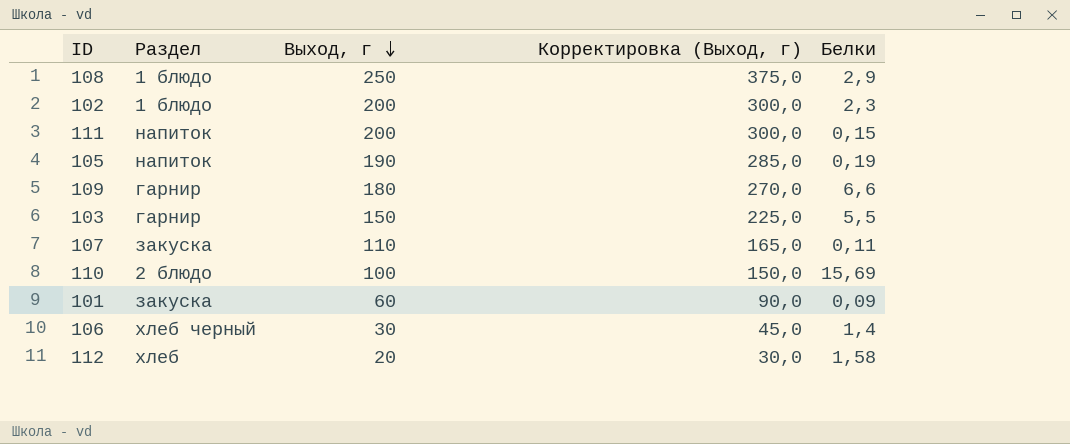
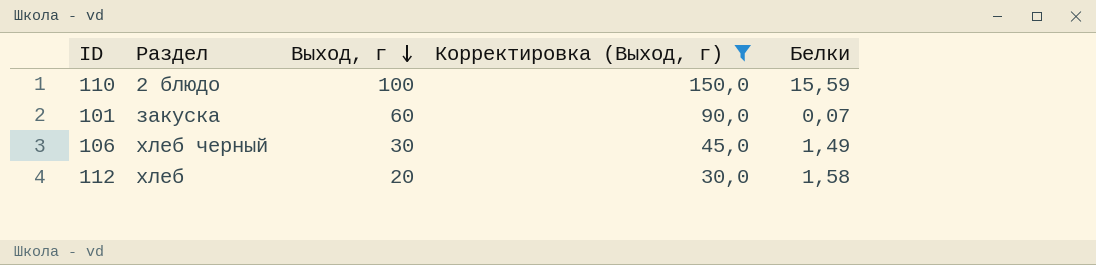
filter: none -> Корректировка (Выход, г) <= 150,0
110 | Белки: 15,69 -> 15,59
101 | Белки: 0,09 -> 0,07
106 | Белки: 1,4 -> 1,49

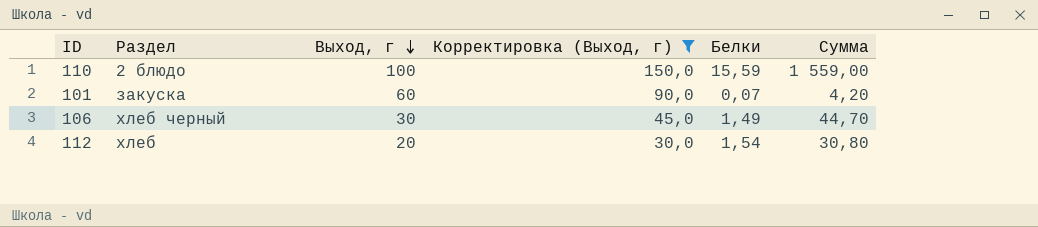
column Сумма | formula: none -> [Выход, г] * [Белки]
112 | Белки: 1,58 -> 1,54

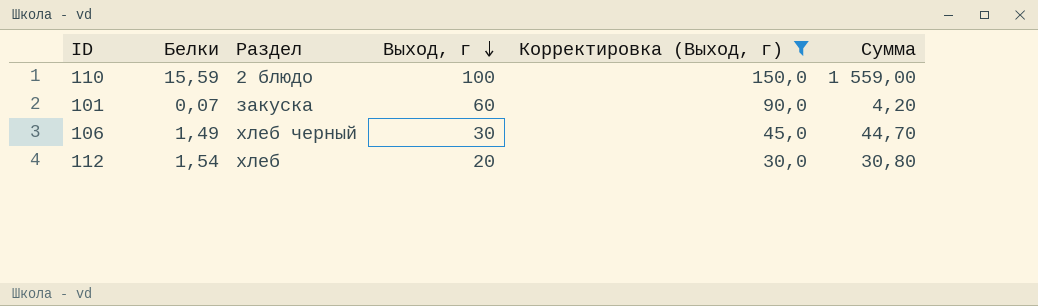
column Белки | position: 5 -> 2

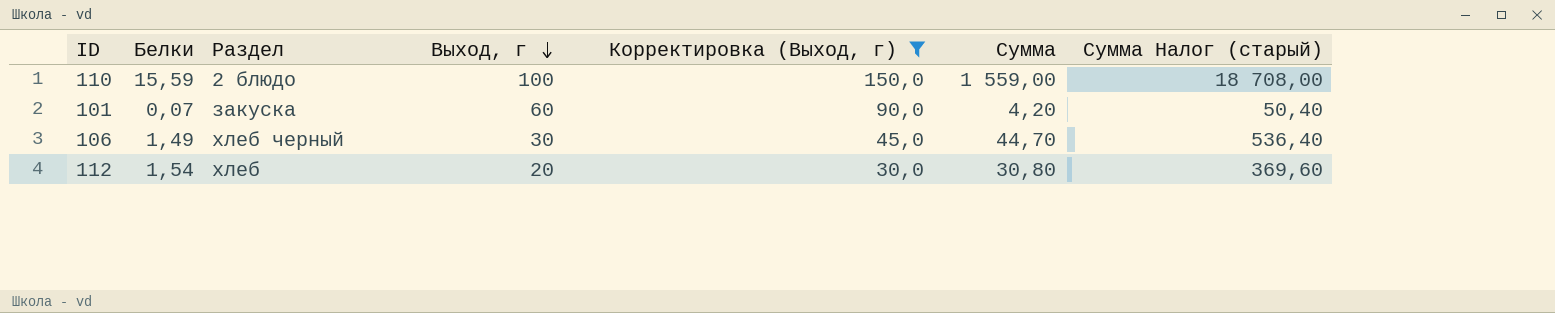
column Сумма Налог (старый) | formula: none -> [Сумма] * 12

